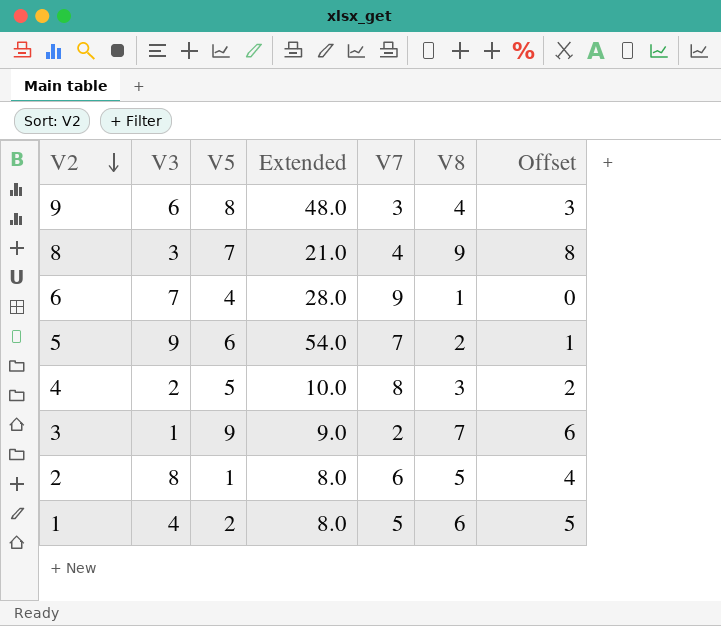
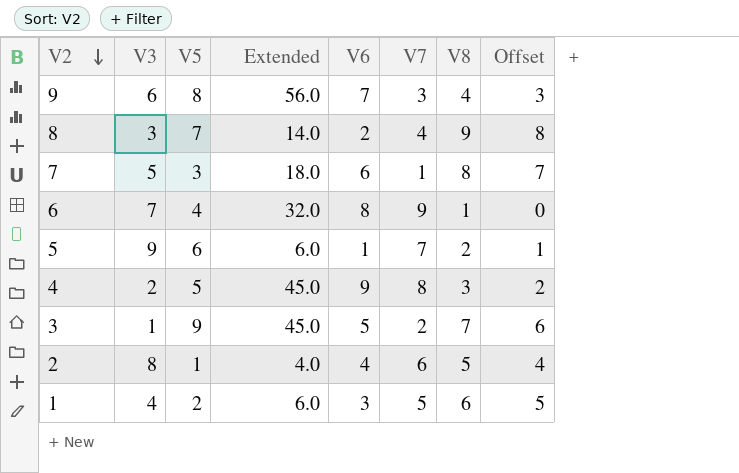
column Extended | formula: [V3] * [V5] -> [V5] * [V6]
column V6 | position: none -> 5
row 7: none -> 5 | 3 | 18.0 | 6 | 1 | 8 | 7

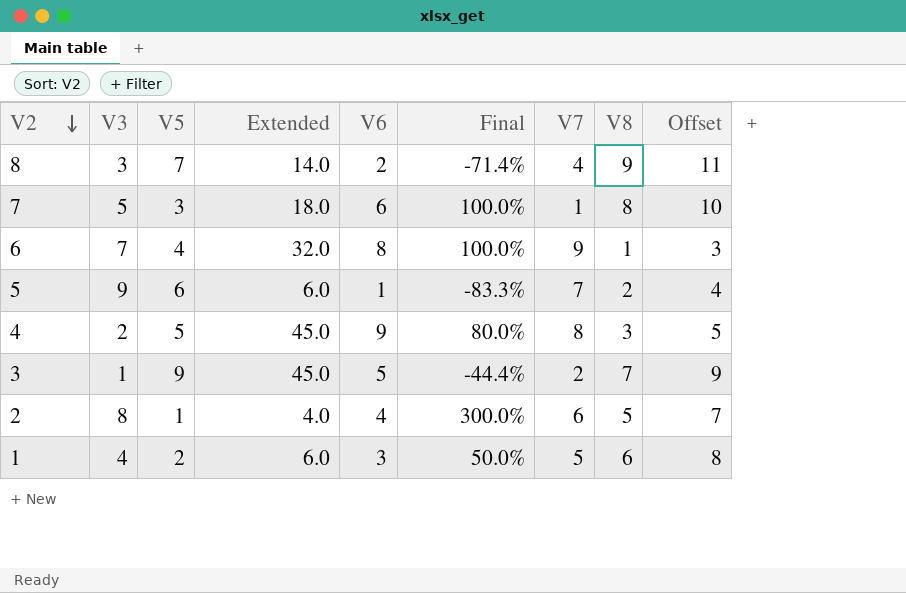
column Final | formula: none -> ([V6] - [V5]) / [V5]
column Offset | formula: [V8] - 1 -> [V8] + 2
row 9: 6 | 8 | 56.0 | 7 | 3 | 4 | 3 -> none

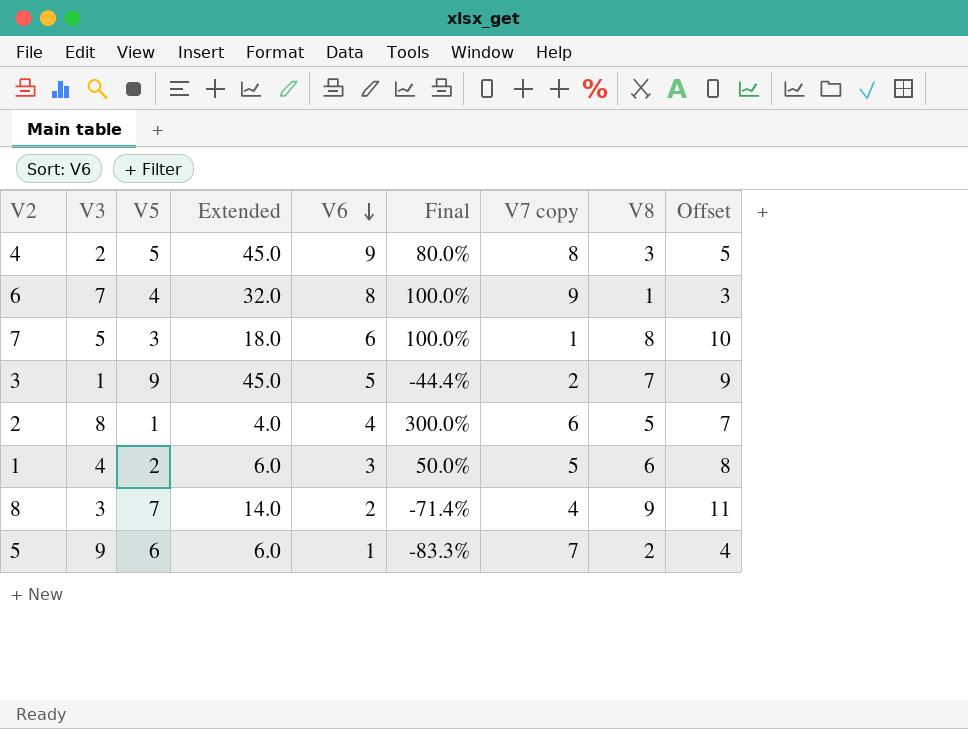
row order: V2 descending -> V6 descending
column name: V7 -> V7 copy

